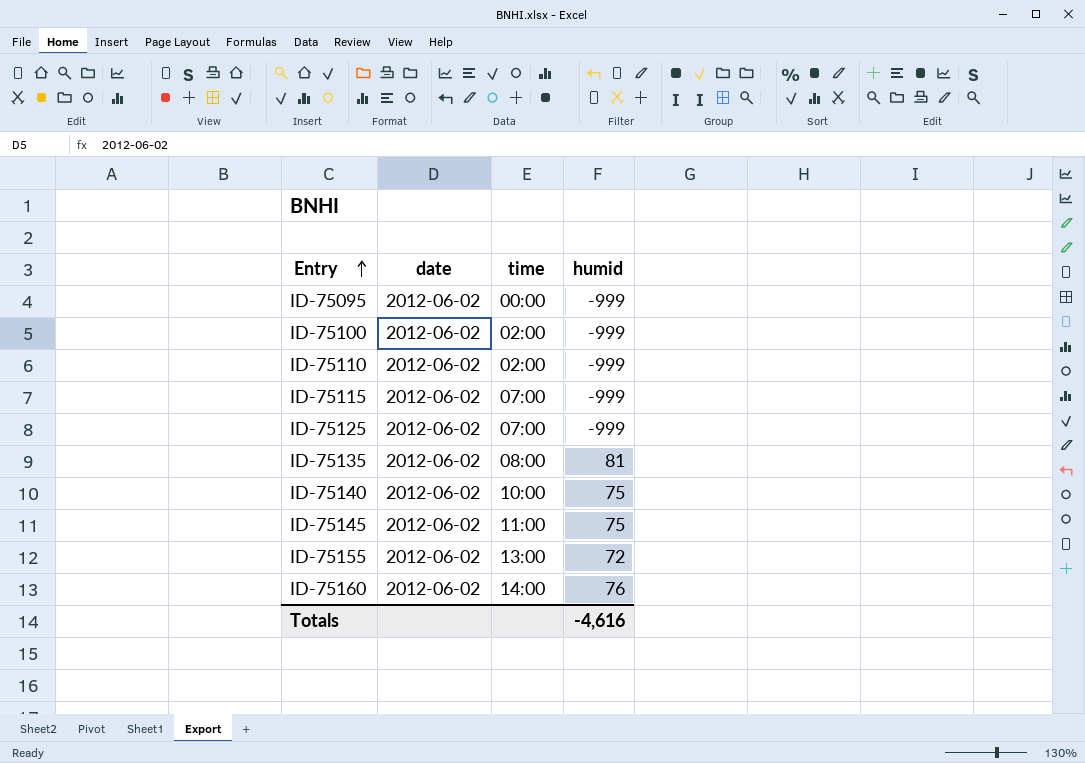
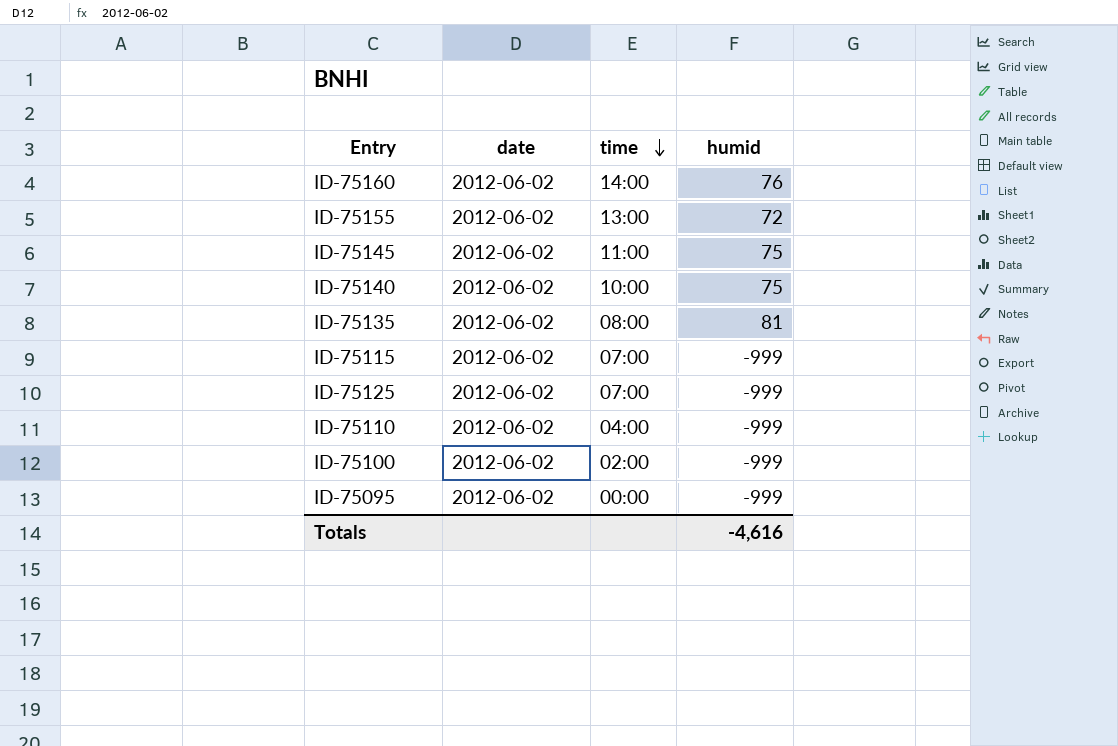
row order: Entry ascending -> time descending
ID-75110 | time: 02:00 -> 04:00

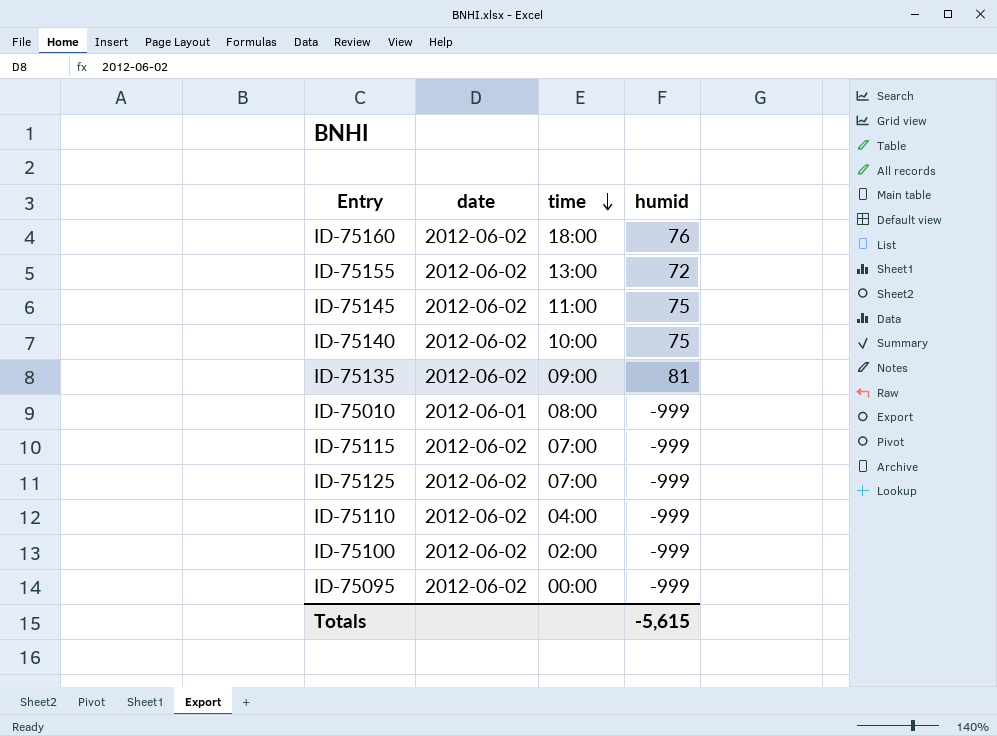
ID-75160 | time: 14:00 -> 18:00
ID-75135 | time: 08:00 -> 09:00
row ID-75010: none -> 2012-06-01 | 08:00 | -999
Totals | humid: -4,616 -> -5,615

